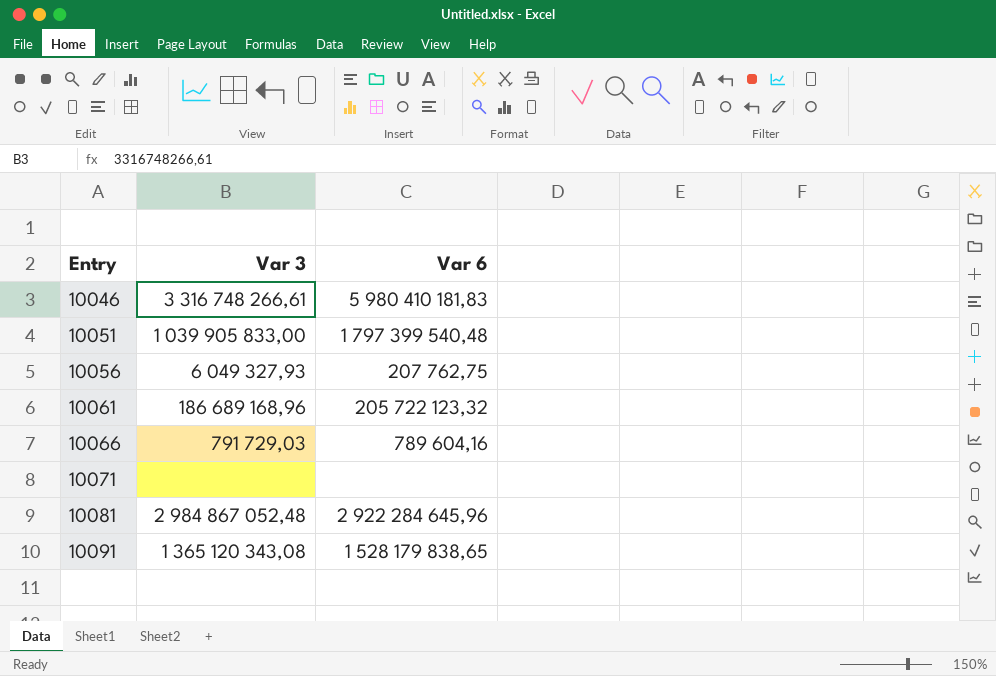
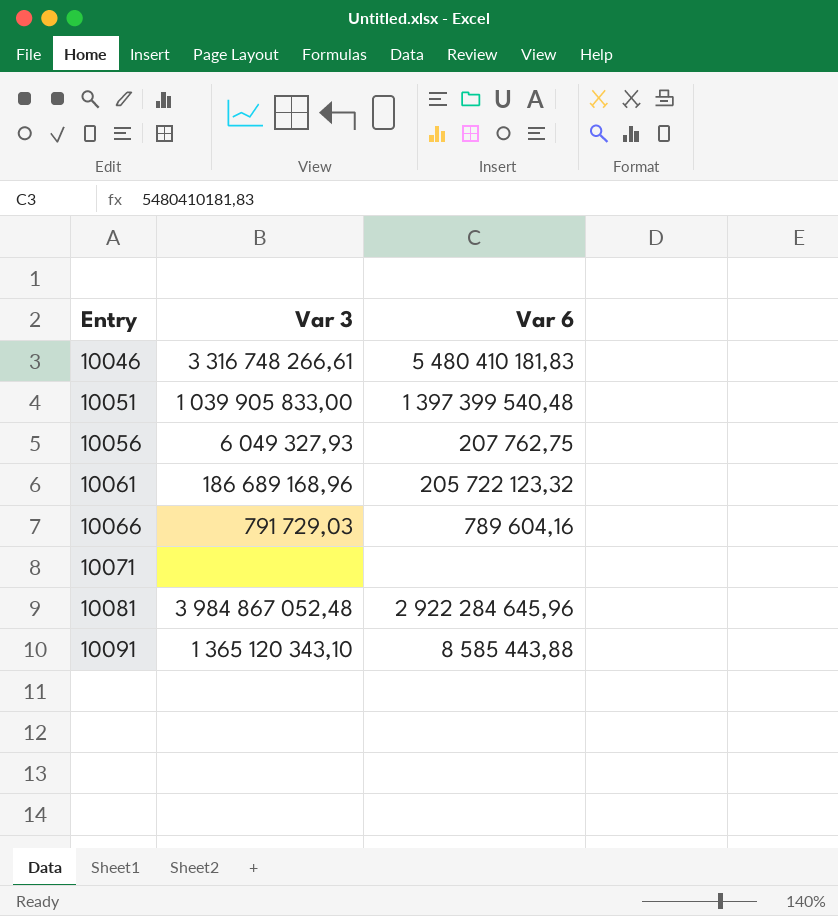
10046 | Var 6: 5 980 410 181,83 -> 5 480 410 181,83
10051 | Var 6: 1 797 399 540,48 -> 1 397 399 540,48
10081 | Var 3: 2 984 867 052,48 -> 3 984 867 052,48
10091 | Var 3: 1 365 120 343,08 -> 1 365 120 343,10
10091 | Var 6: 1 528 179 838,65 -> 8 585 443,88

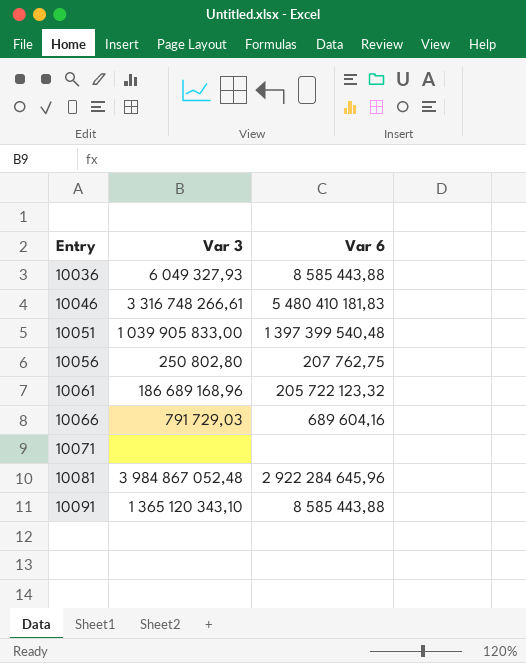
row 10036: none -> 6 049 327,93 | 8 585 443,88
10056 | Var 3: 6 049 327,93 -> 250 802,80
10066 | Var 6: 789 604,16 -> 689 604,16

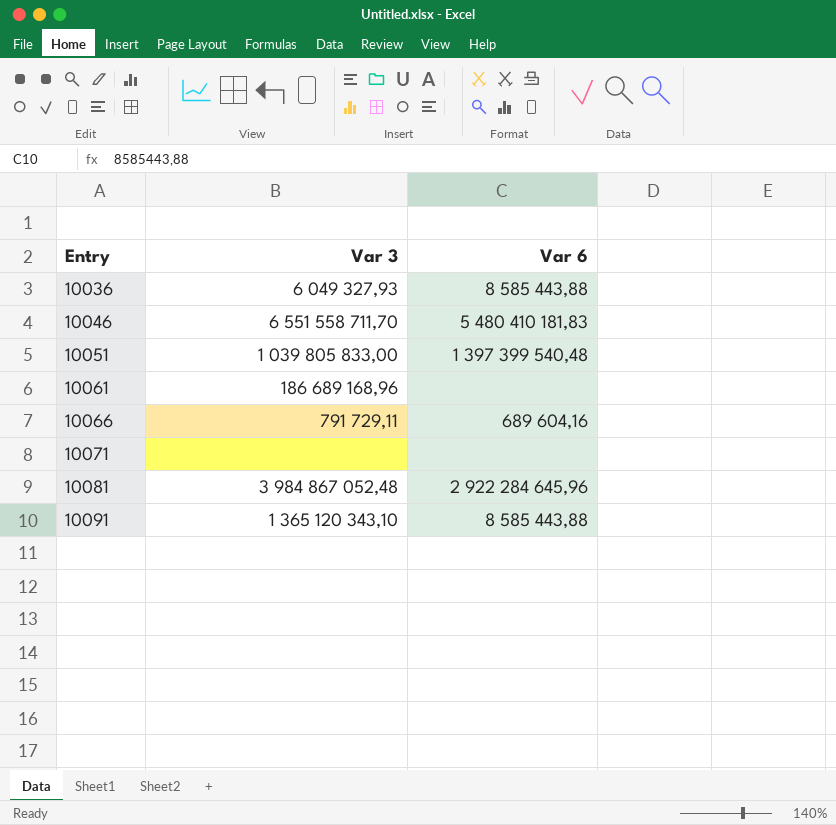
row 10056: 250 802,80 | 207 762,75 -> none
10046 | Var 3: 3 316 748 266,61 -> 6 551 558 711,70
10051 | Var 3: 1 039 905 833,00 -> 1 039 805 833,00
10061 | Var 6: 205 722 123,32 -> none
10066 | Var 3: 791 729,03 -> 791 729,11

